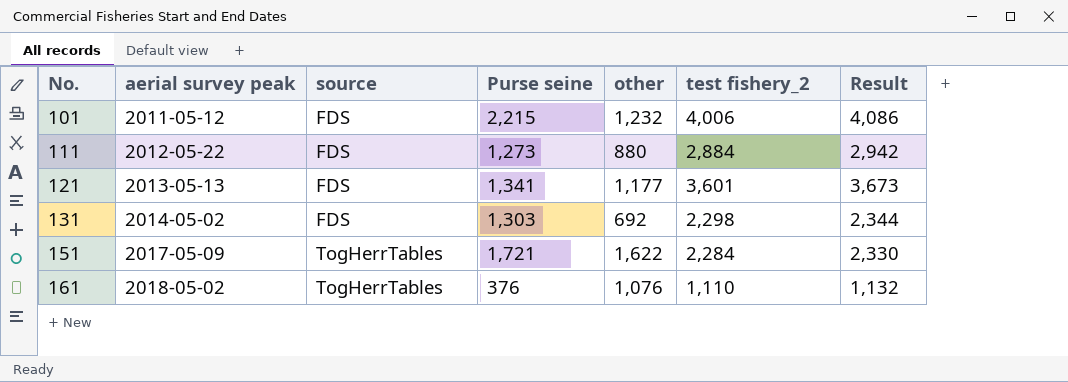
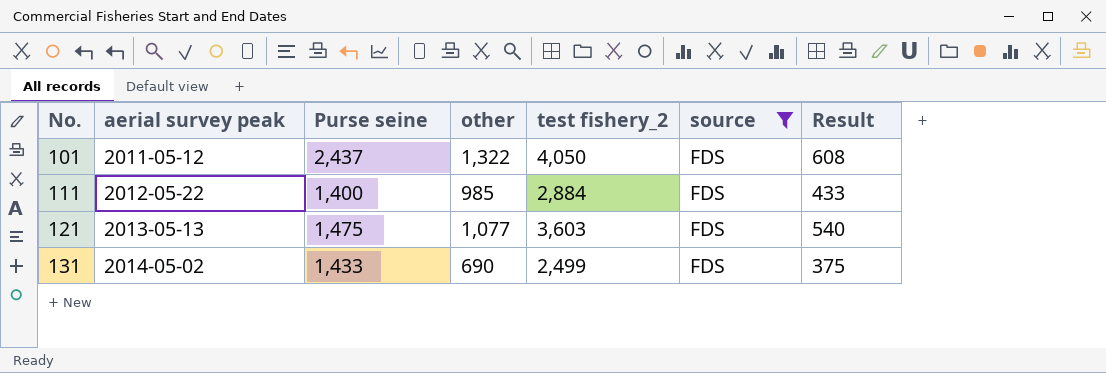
filter: none -> source = FDS
column source | position: 3 -> 6
column Result | formula: [test fishery_2] * 1.02 -> [test fishery_2] * 0.15
101 | Purse seine: 2,215 -> 2,437
101 | other: 1,232 -> 1,322
101 | test fishery_2: 4,006 -> 4,050
111 | Purse seine: 1,273 -> 1,400
111 | other: 880 -> 985
121 | Purse seine: 1,341 -> 1,475
121 | other: 1,177 -> 1,077
121 | test fishery_2: 3,601 -> 3,603
131 | Purse seine: 1,303 -> 1,433
131 | other: 692 -> 690
131 | test fishery_2: 2,298 -> 2,499

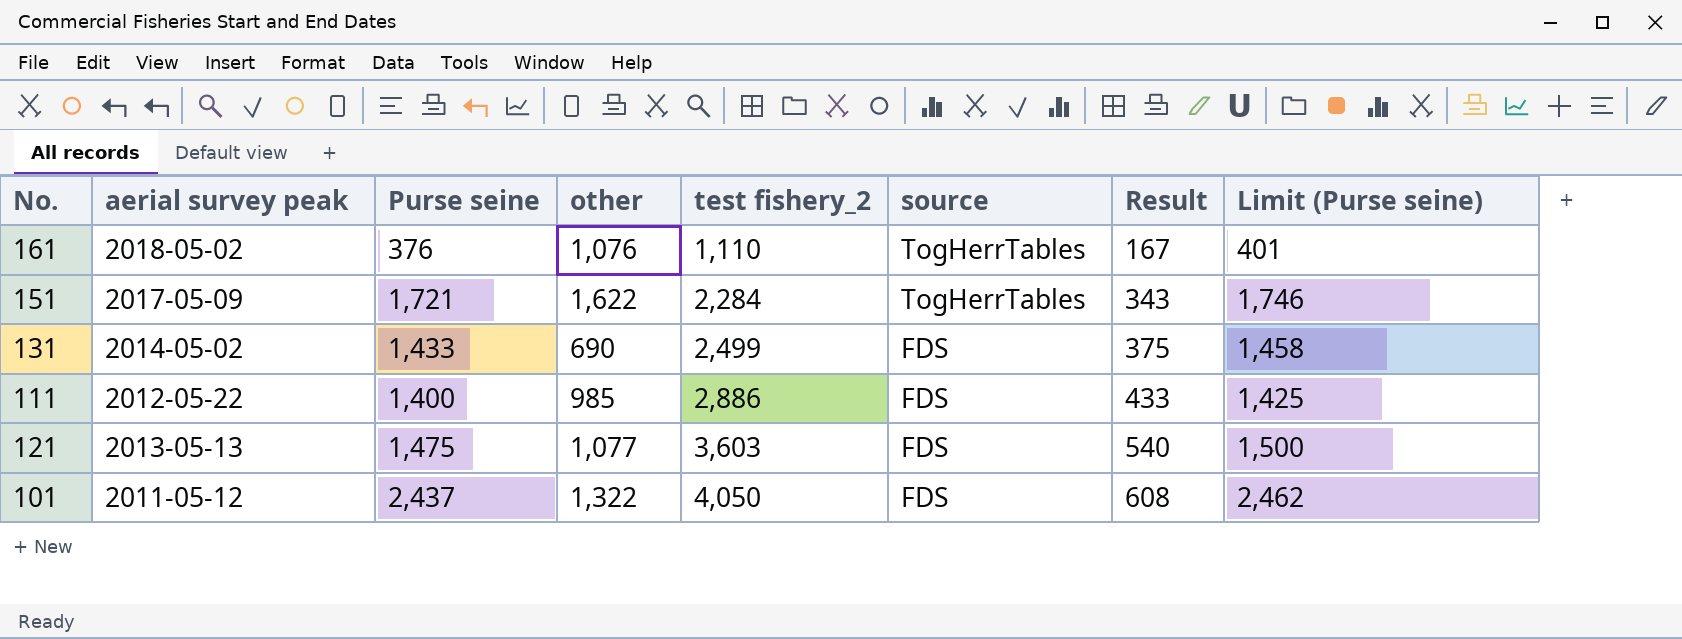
filter: source = FDS -> none
row order: No. ascending -> test fishery_2 ascending
column Limit (Purse seine) | formula: none -> [Purse seine] + 25
111 | test fishery_2: 2,884 -> 2,886

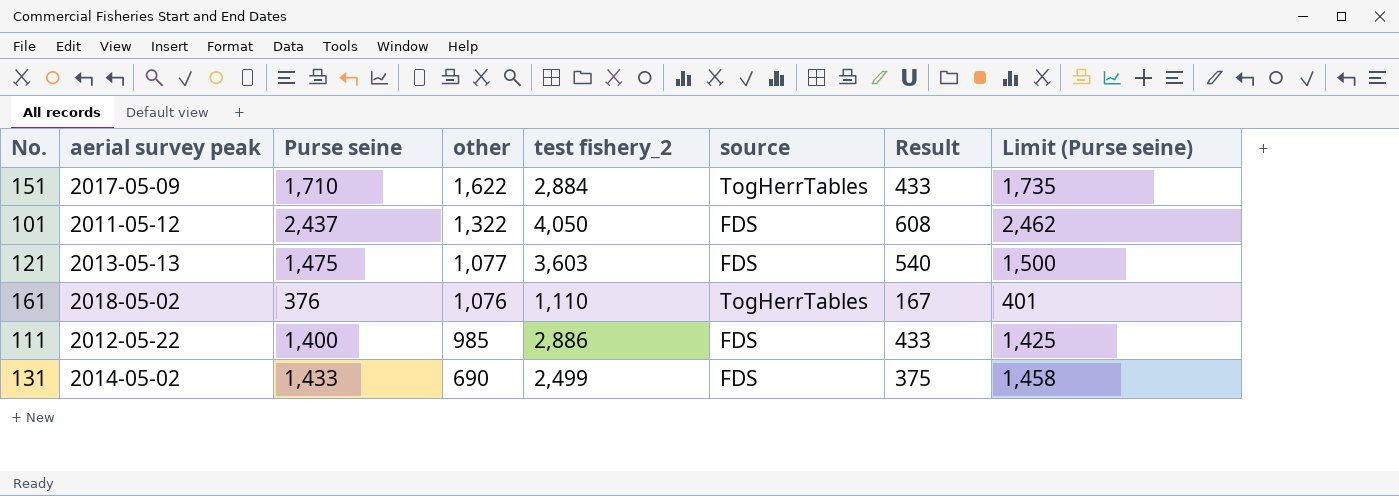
row order: test fishery_2 ascending -> other descending
151 | Purse seine: 1,721 -> 1,710
151 | test fishery_2: 2,284 -> 2,884
151 | Result: 343 -> 433
151 | Limit (Purse seine): 1,746 -> 1,735

